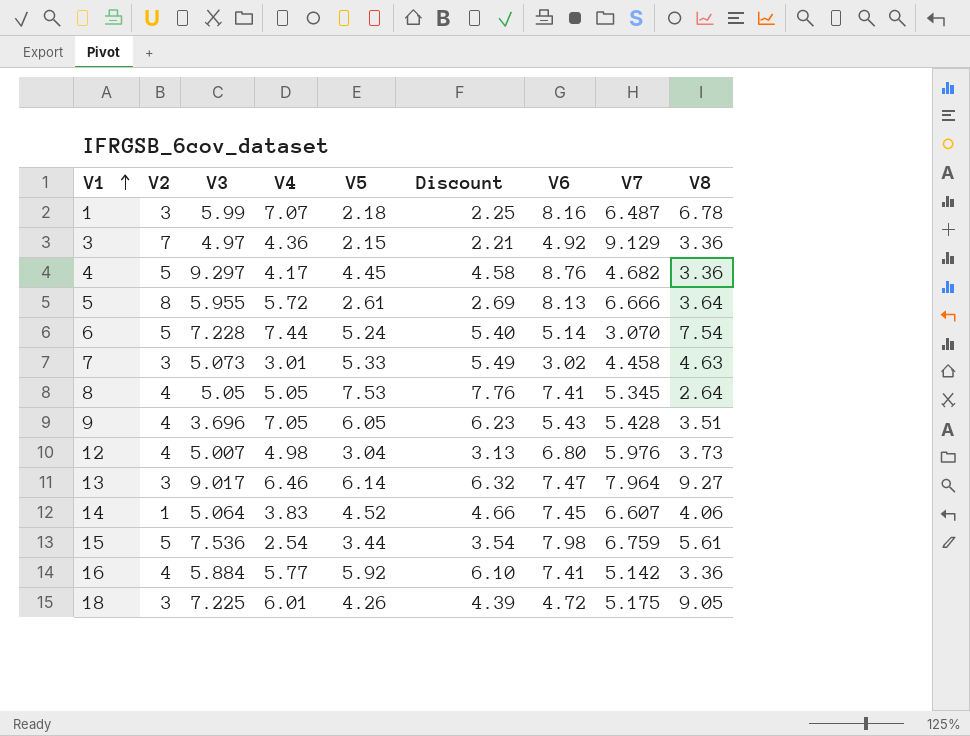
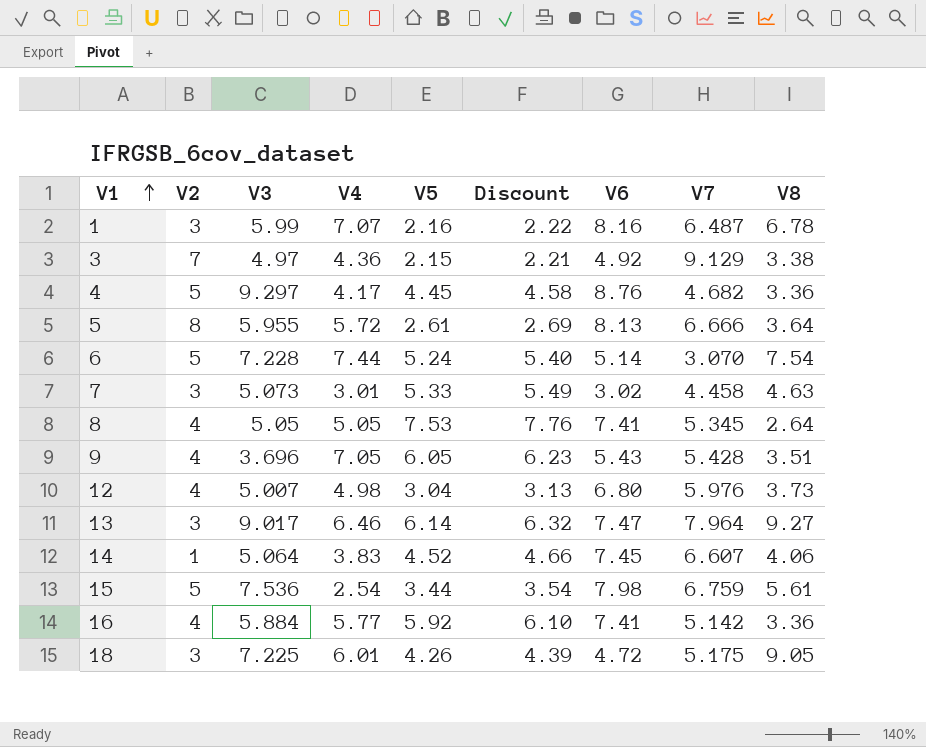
1 | V5: 2.18 -> 2.16
1 | Discount: 2.25 -> 2.22
3 | V8: 3.36 -> 3.38

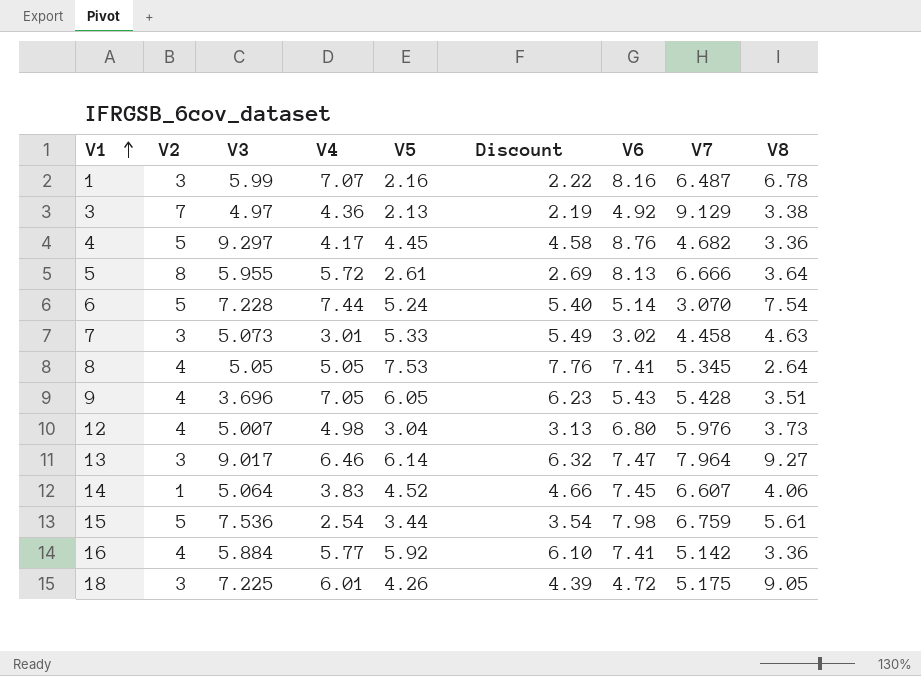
3 | V5: 2.15 -> 2.13
3 | Discount: 2.21 -> 2.19

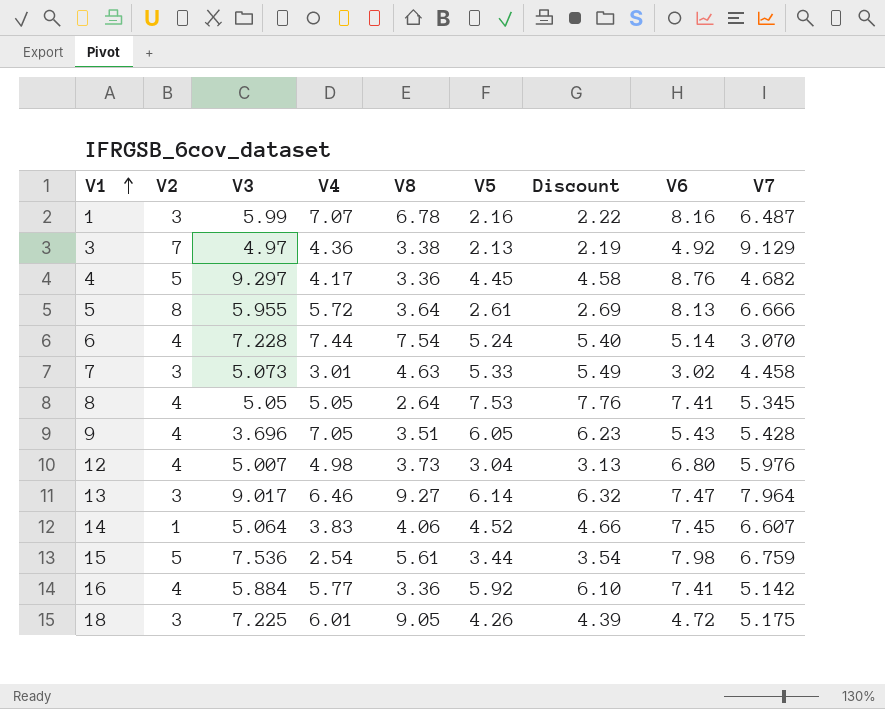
column V8 | position: 9 -> 5
6 | V2: 5 -> 4

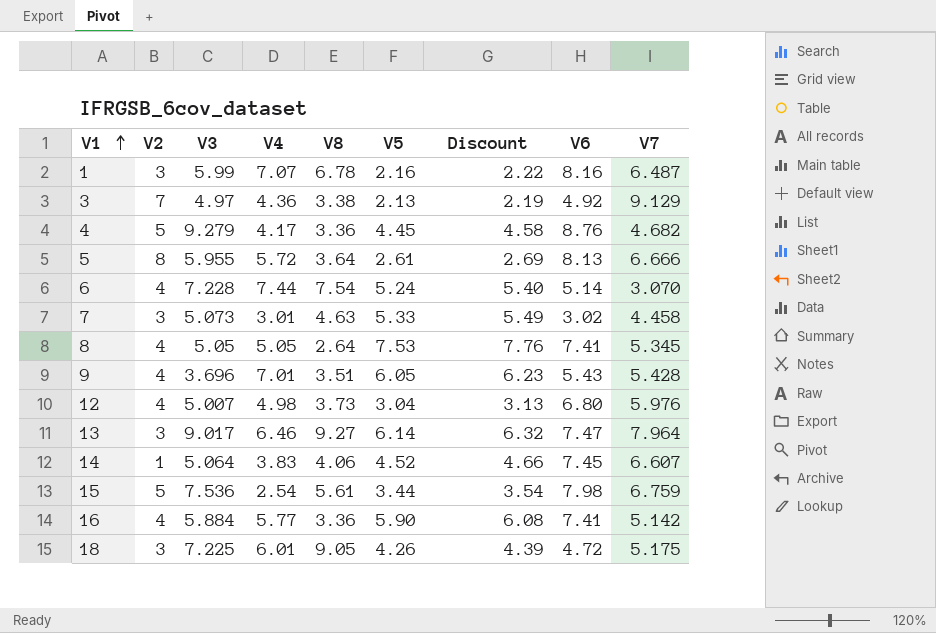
4 | V3: 9.297 -> 9.279
9 | V4: 7.05 -> 7.01
16 | V5: 5.92 -> 5.90
16 | Discount: 6.10 -> 6.08

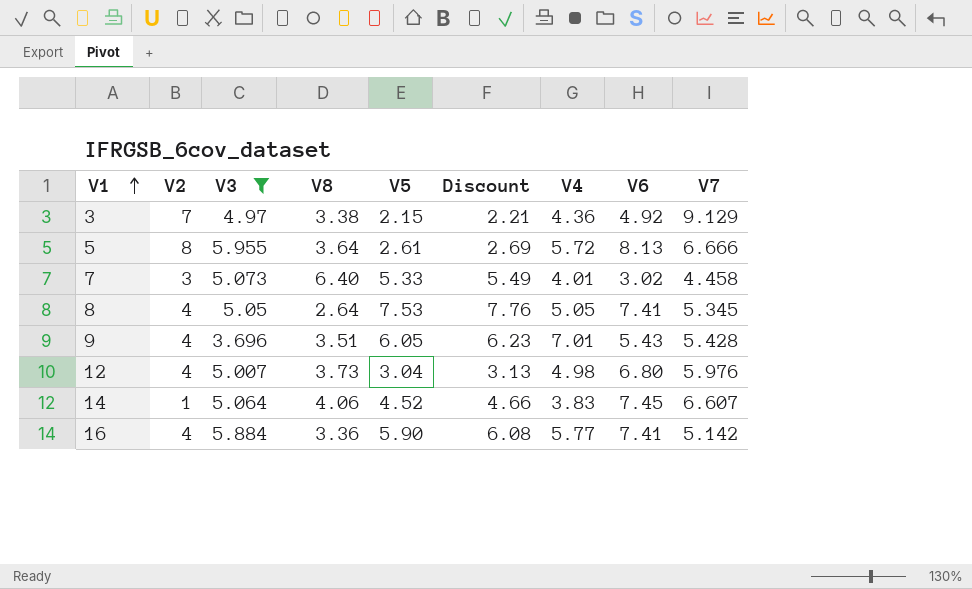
filter: none -> V3 <= 5.955
column V4 | position: 4 -> 7
3 | V5: 2.13 -> 2.15
3 | Discount: 2.19 -> 2.21
7 | V8: 4.63 -> 6.40
7 | V4: 3.01 -> 4.01

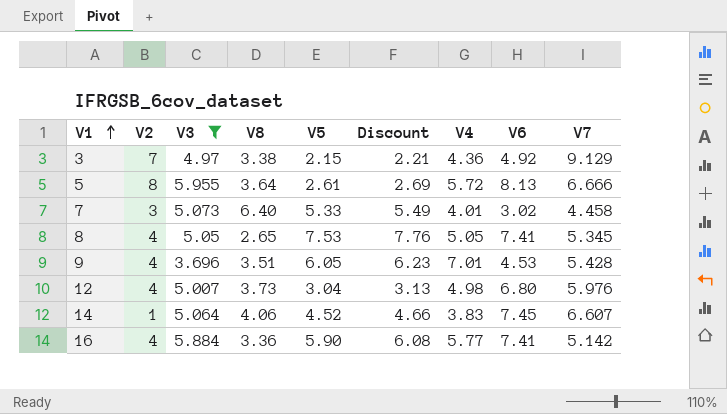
8 | V8: 2.64 -> 2.65
9 | V6: 5.43 -> 4.53

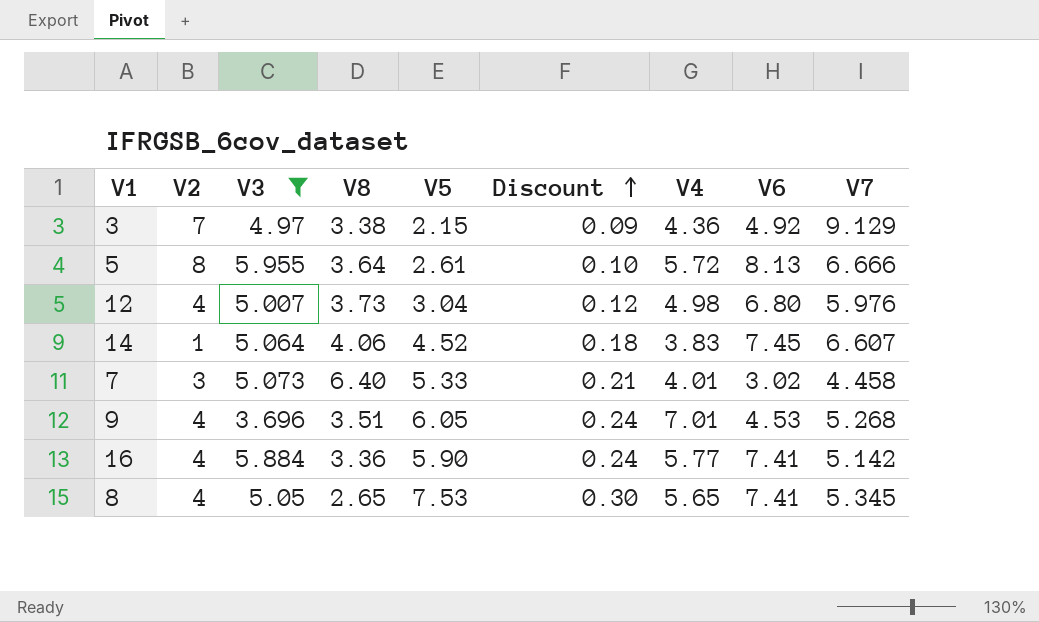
row order: V1 ascending -> Discount ascending
column Discount | formula: [V5] * 1.03 -> [V5] * 0.04
9 | V7: 5.428 -> 5.268
8 | V4: 5.05 -> 5.65

